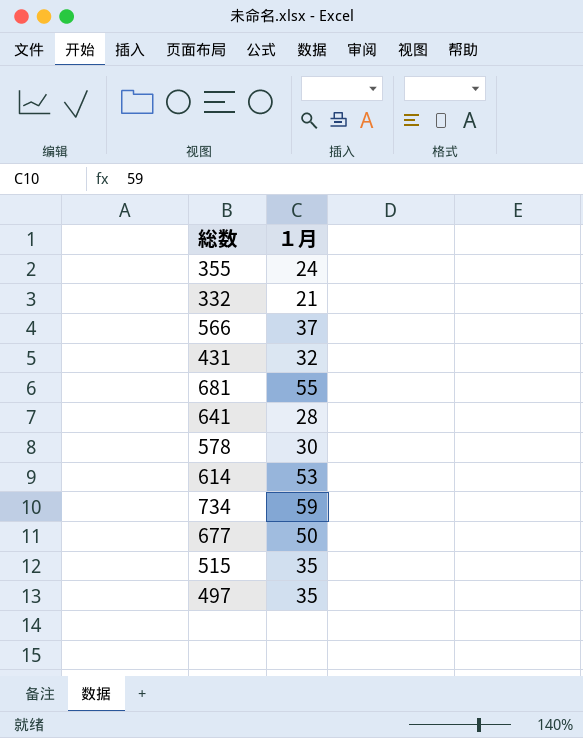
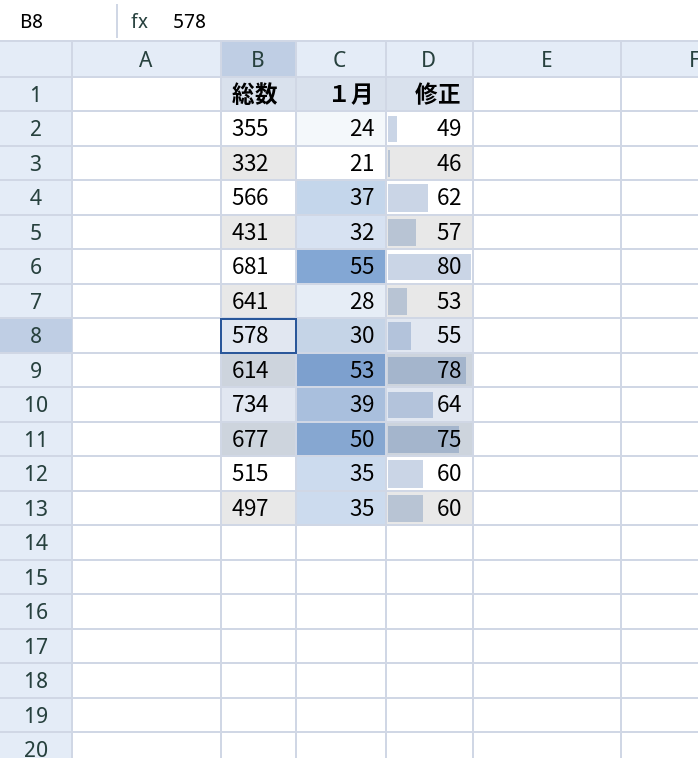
column 修正 | formula: none -> [１月] + 25
734 | １月: 59 -> 39

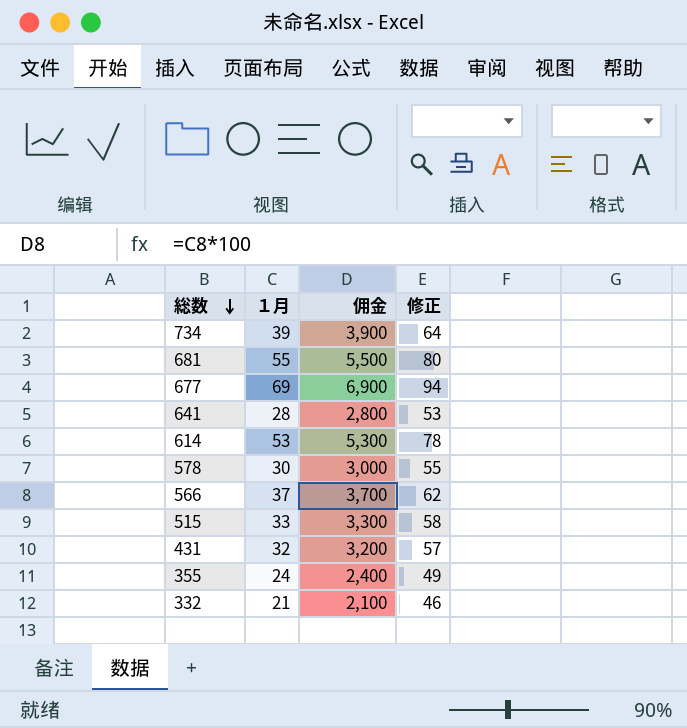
row order: none -> 総数 descending
column 佣金 | formula: none -> [１月] * 100
row 497: 35 | 60 -> none
677 | １月: 50 -> 69
677 | 修正: 75 -> 94
515 | １月: 35 -> 33
515 | 修正: 60 -> 58

